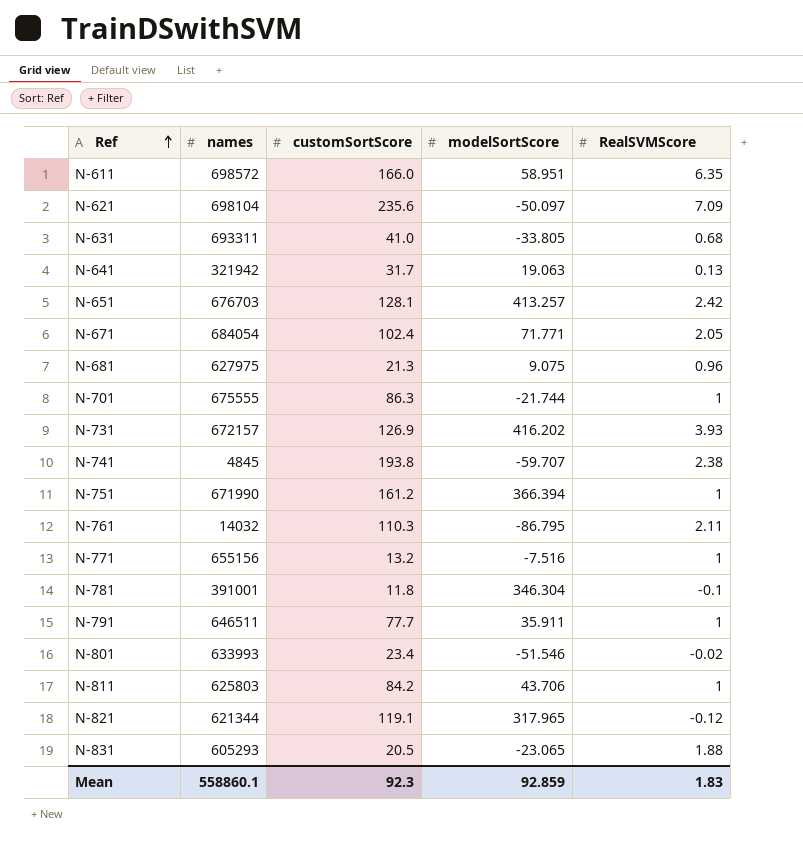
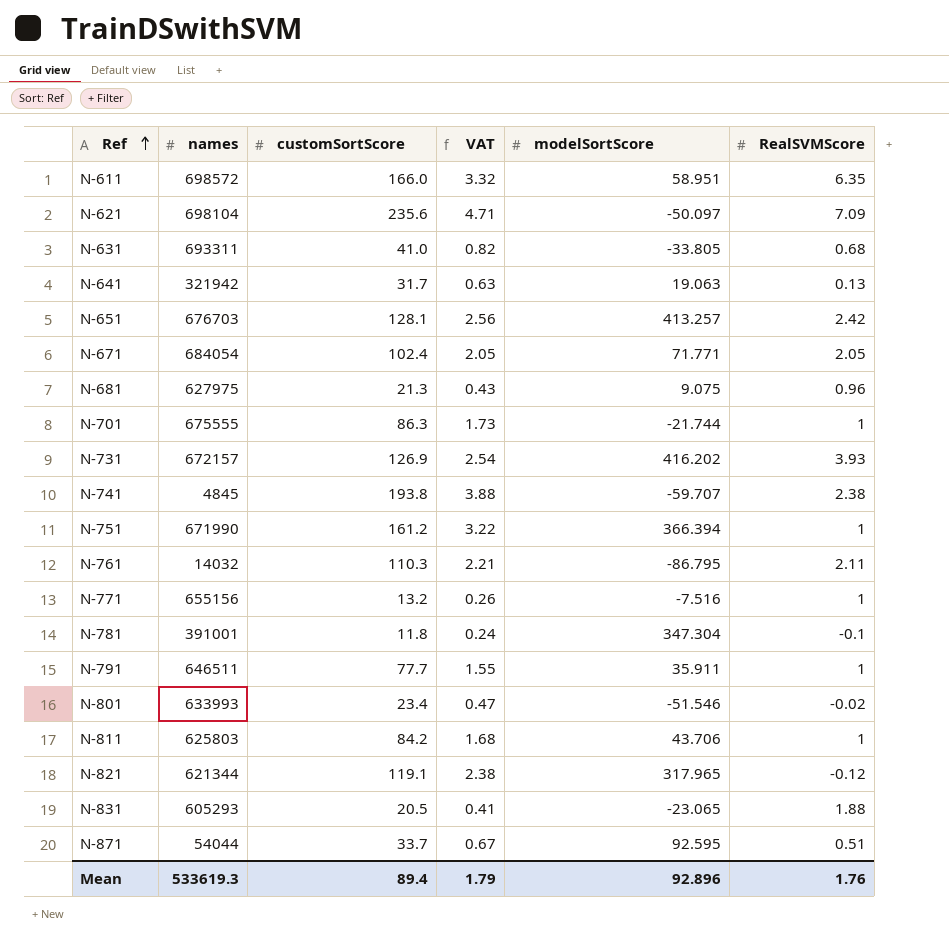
column VAT | formula: none -> [customSortScore] * 0.02
N-781 | modelSortScore: 346.304 -> 347.304
row N-871: none -> 54044 | 33.7 | 0.67 | 92.595 | 0.51
Mean | names: 558860.1 -> 533619.3
Mean | customSortScore: 92.3 -> 89.4
Mean | modelSortScore: 92.859 -> 92.896
Mean | RealSVMScore: 1.83 -> 1.76

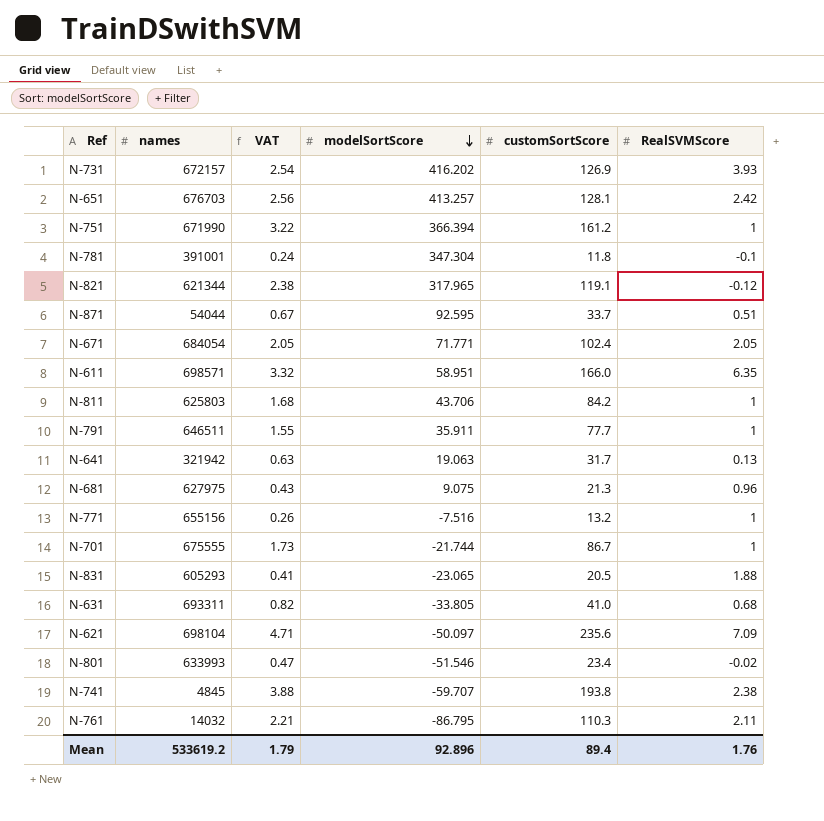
row order: Ref ascending -> modelSortScore descending
column customSortScore | position: 3 -> 5
N-611 | names: 698572 -> 698571
N-701 | customSortScore: 86.3 -> 86.7
Mean | names: 533619.3 -> 533619.2

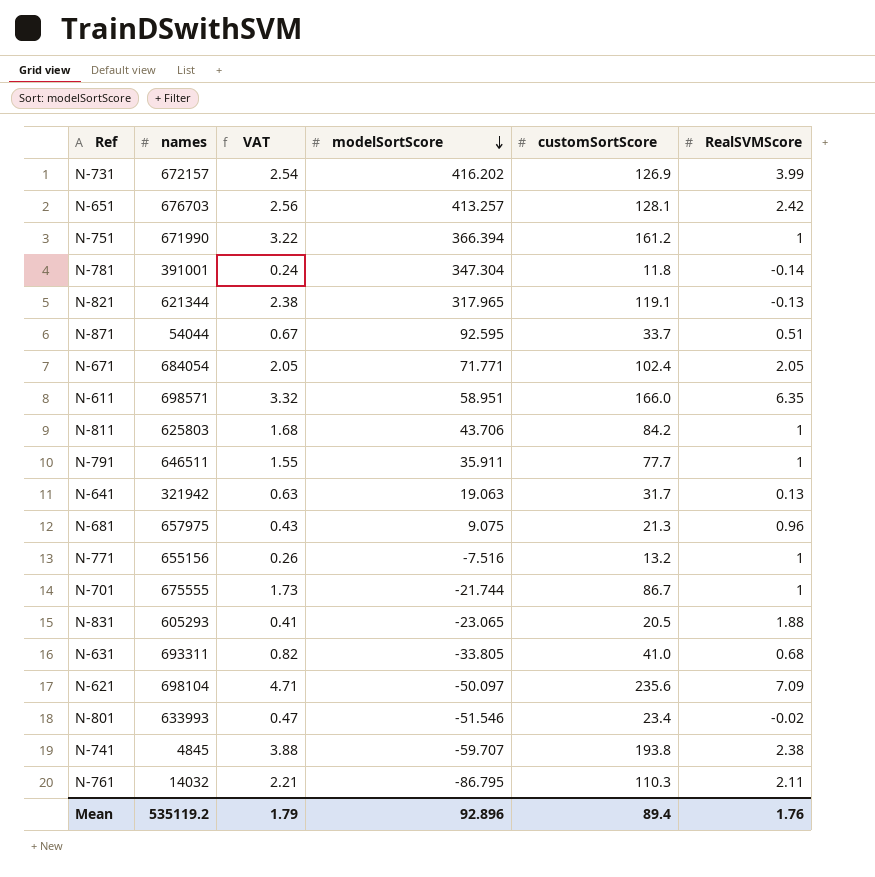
N-731 | RealSVMScore: 3.93 -> 3.99
N-781 | RealSVMScore: -0.1 -> -0.14
N-821 | RealSVMScore: -0.12 -> -0.13
N-681 | names: 627975 -> 657975
Mean | names: 533619.2 -> 535119.2

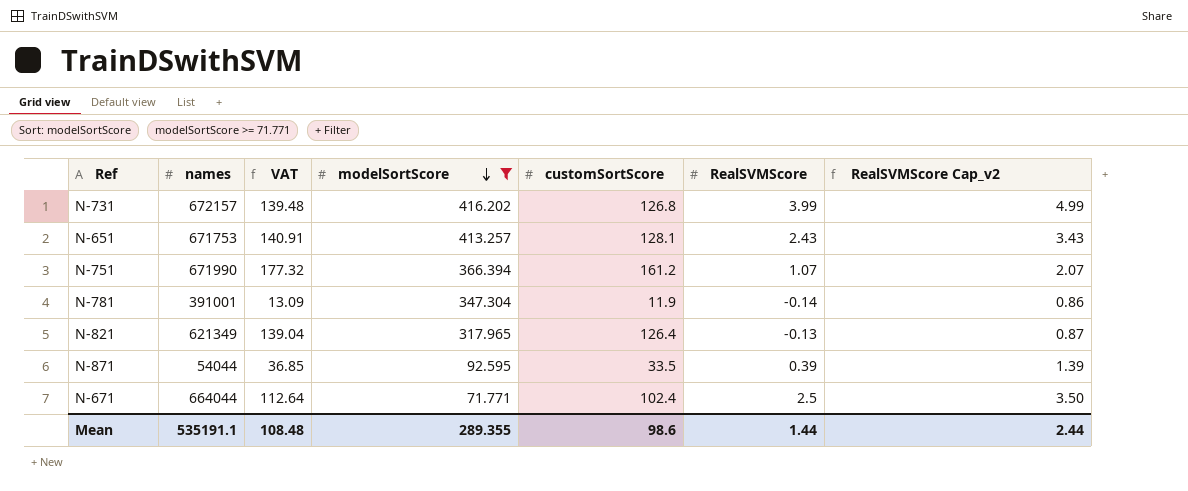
filter: none -> modelSortScore >= 71.771
column VAT | formula: [customSortScore] * 0.02 -> [customSortScore] * 1.1
column RealSVMScore Cap_v2 | formula: none -> [RealSVMScore] + 1
N-731 | customSortScore: 126.9 -> 126.8
N-651 | names: 676703 -> 671753
N-651 | RealSVMScore: 2.42 -> 2.43
N-751 | RealSVMScore: 1 -> 1.07
N-781 | customSortScore: 11.8 -> 11.9
N-821 | names: 621344 -> 621349
N-821 | customSortScore: 119.1 -> 126.4
N-871 | customSortScore: 33.7 -> 33.5
N-871 | RealSVMScore: 0.51 -> 0.39
N-671 | names: 684054 -> 664044
N-671 | RealSVMScore: 2.05 -> 2.5
Mean | names: 535119.2 -> 535191.1
Mean | VAT: 1.79 -> 108.48
Mean | modelSortScore: 92.896 -> 289.355
Mean | customSortScore: 89.4 -> 98.6
Mean | RealSVMScore: 1.76 -> 1.44

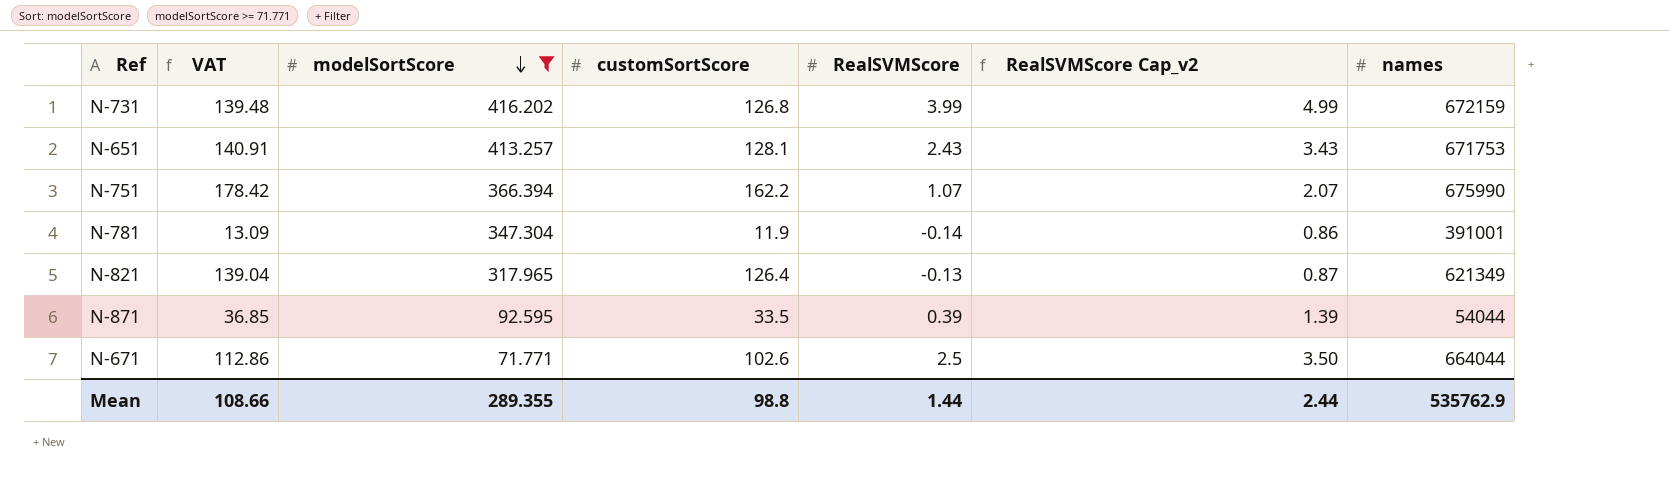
column names | position: 2 -> 7
N-731 | names: 672157 -> 672159
N-751 | VAT: 177.32 -> 178.42
N-751 | customSortScore: 161.2 -> 162.2
N-751 | names: 671990 -> 675990
N-671 | VAT: 112.64 -> 112.86
N-671 | customSortScore: 102.4 -> 102.6
Mean | VAT: 108.48 -> 108.66
Mean | customSortScore: 98.6 -> 98.8
Mean | names: 535191.1 -> 535762.9

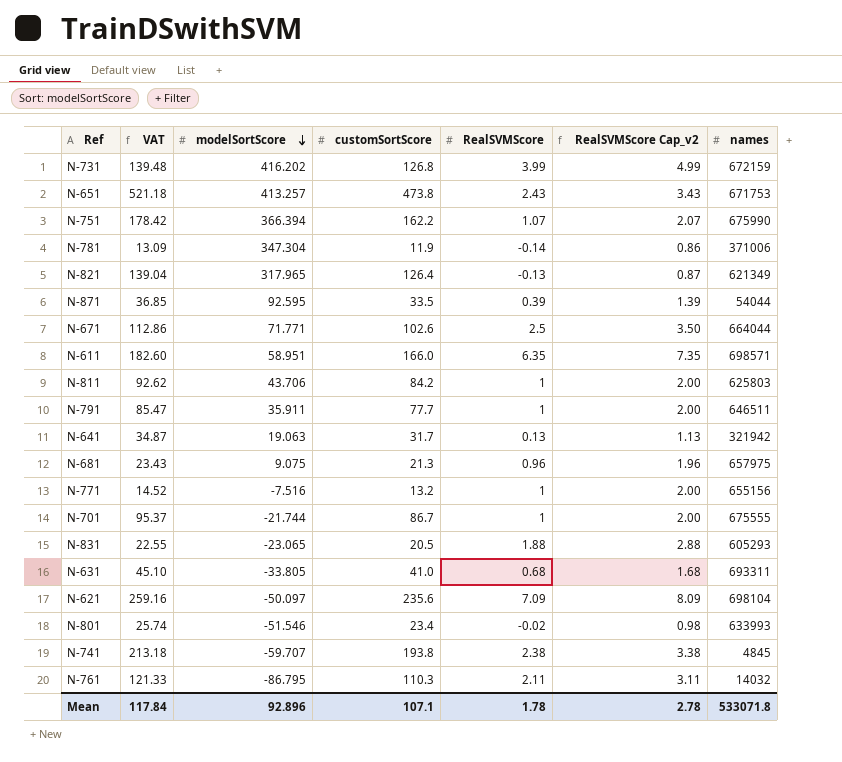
filter: modelSortScore >= 71.771 -> none
N-651 | VAT: 140.91 -> 521.18
N-651 | customSortScore: 128.1 -> 473.8
N-781 | names: 391001 -> 371006
Mean | VAT: 108.66 -> 117.84
Mean | modelSortScore: 289.355 -> 92.896
Mean | customSortScore: 98.8 -> 107.1
Mean | RealSVMScore: 1.44 -> 1.78
Mean | RealSVMScore Cap_v2: 2.44 -> 2.78
Mean | names: 535762.9 -> 533071.8

